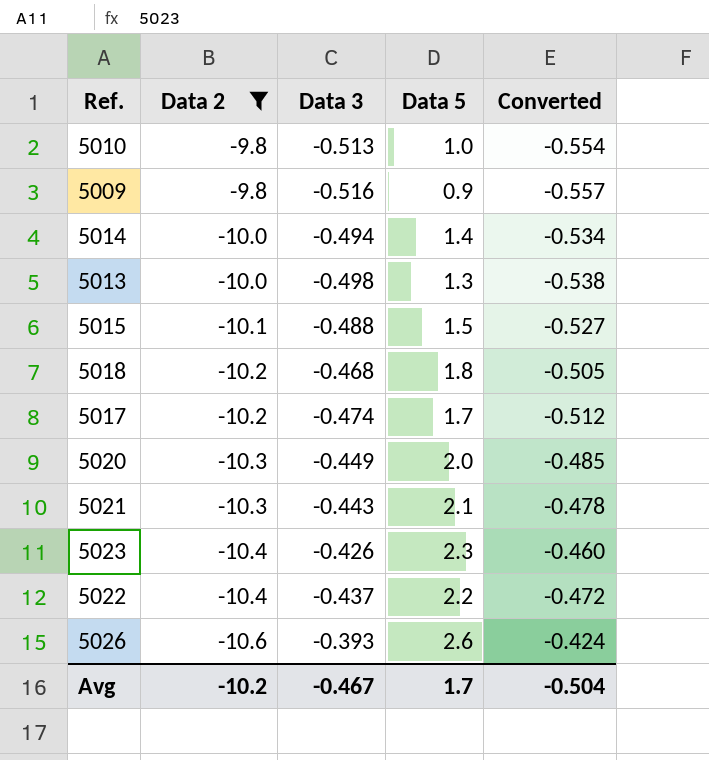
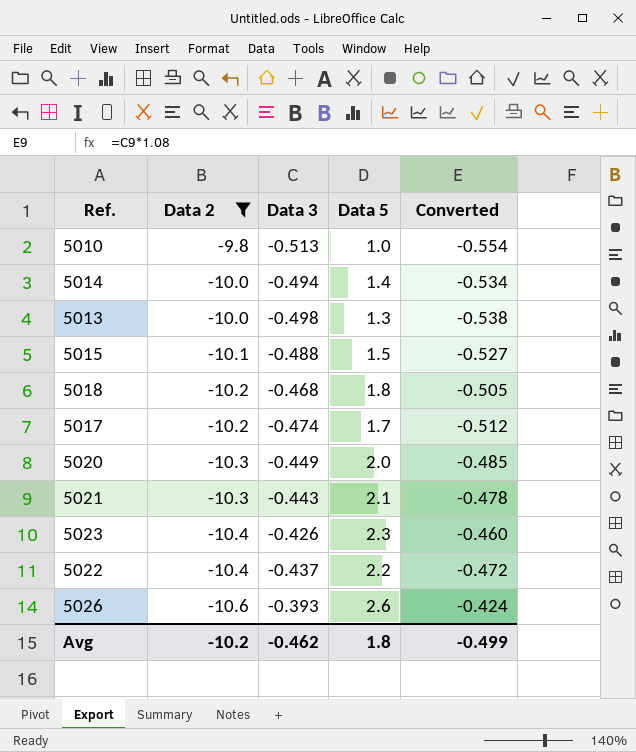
row 5009: -9.8 | -0.516 | 0.9 | -0.557 -> none
Avg | Data 3: -0.467 -> -0.462
Avg | Data 5: 1.7 -> 1.8
Avg | Converted: -0.504 -> -0.499

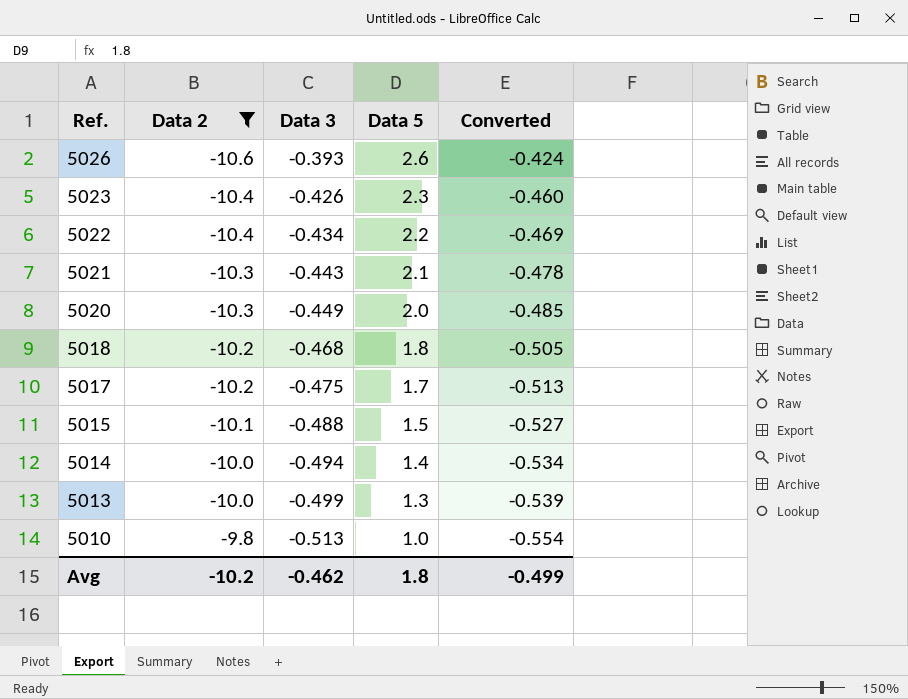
row order: Data 2 descending -> Ref. descending
5022 | Data 3: -0.437 -> -0.434
5022 | Converted: -0.472 -> -0.469
5017 | Data 3: -0.474 -> -0.475
5017 | Converted: -0.512 -> -0.513
5013 | Data 3: -0.498 -> -0.499
5013 | Converted: -0.538 -> -0.539

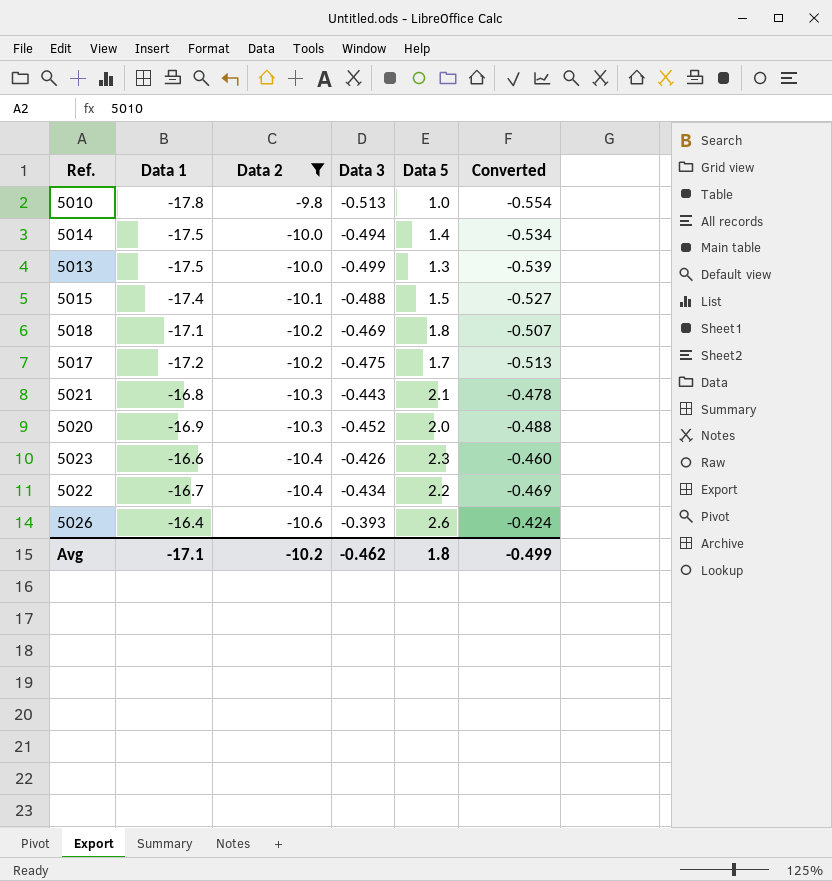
row order: Ref. descending -> Data 2 descending
column Data 1 | position: none -> 2
5018 | Data 3: -0.468 -> -0.469
5018 | Converted: -0.505 -> -0.507
5020 | Data 3: -0.449 -> -0.452
5020 | Converted: -0.485 -> -0.488

